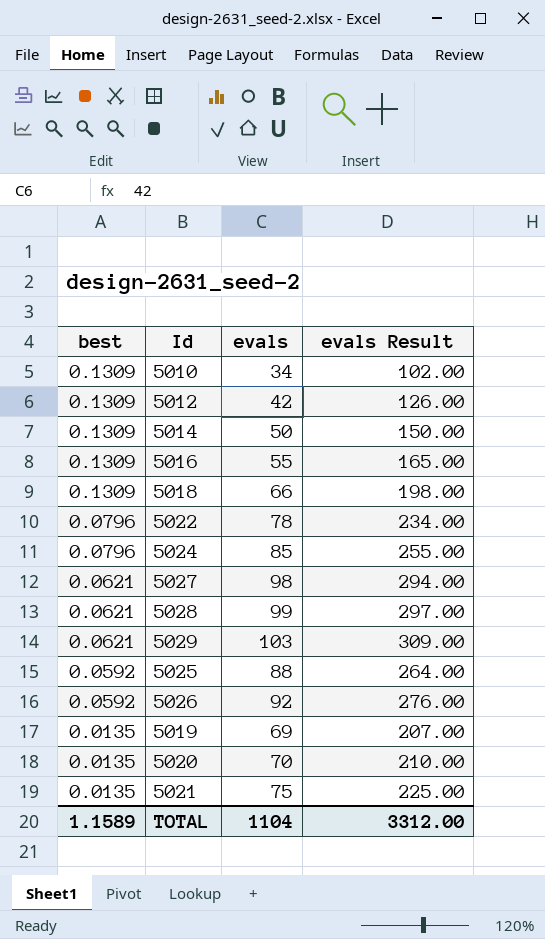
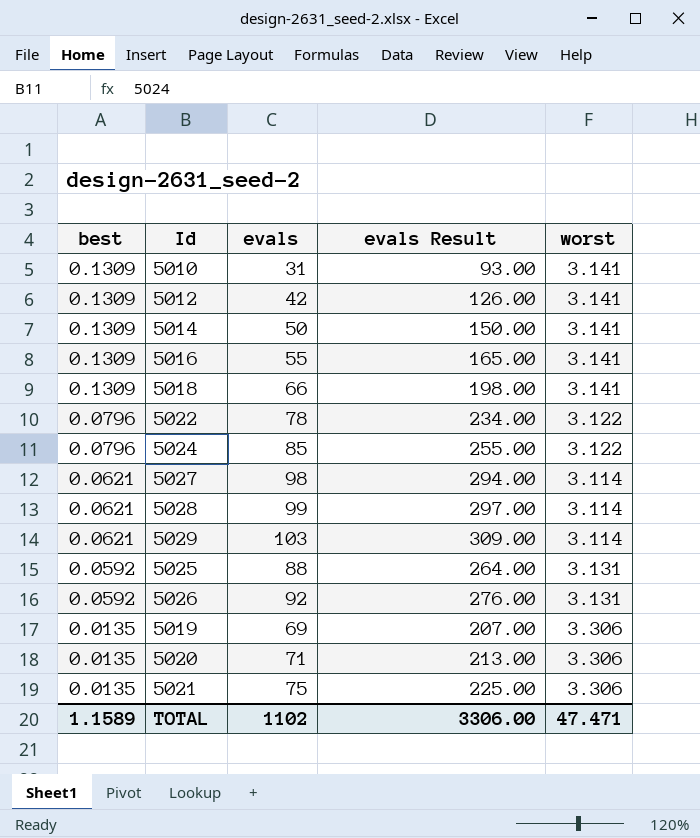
column worst | position: none -> 5
5010 | evals: 34 -> 31
5010 | evals Result: 102.00 -> 93.00
5020 | evals: 70 -> 71
5020 | evals Result: 210.00 -> 213.00
TOTAL | evals: 1104 -> 1102
TOTAL | evals Result: 3312.00 -> 3306.00

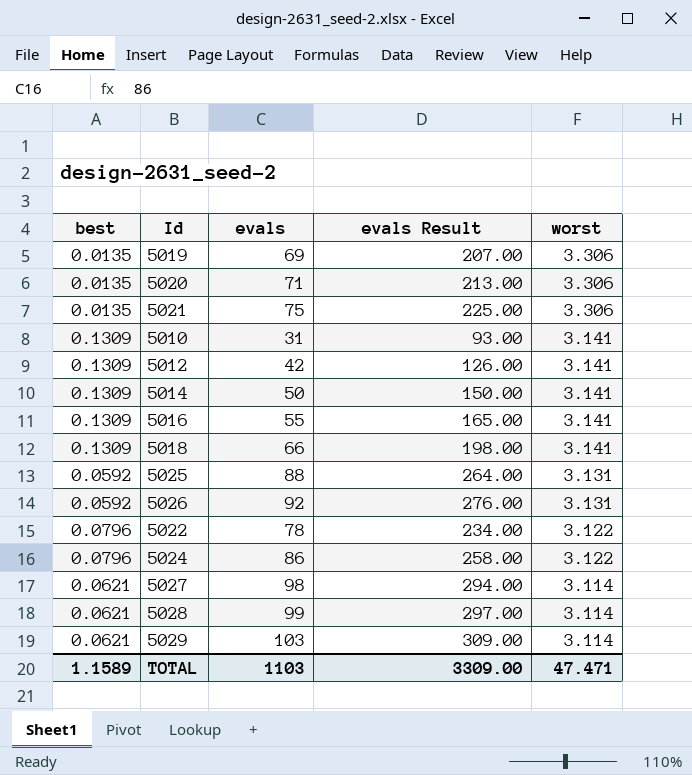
row order: best descending -> worst descending
5024 | evals: 85 -> 86
5024 | evals Result: 255.00 -> 258.00
TOTAL | evals: 1102 -> 1103
TOTAL | evals Result: 3306.00 -> 3309.00

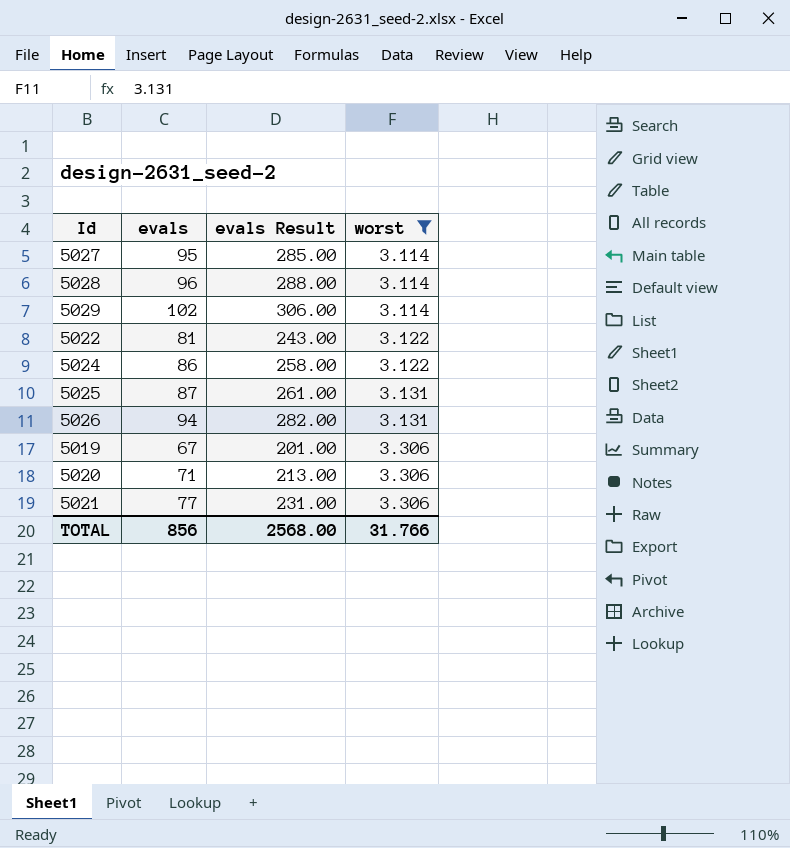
filter: none -> worst != 3.141
row order: worst descending -> worst ascending
column best | position: 1 -> none
5027 | evals: 98 -> 95
5027 | evals Result: 294.00 -> 285.00
5028 | evals: 99 -> 96
5028 | evals Result: 297.00 -> 288.00
5029 | evals: 103 -> 102
5029 | evals Result: 309.00 -> 306.00
5022 | evals: 78 -> 81
5022 | evals Result: 234.00 -> 243.00
5025 | evals: 88 -> 87
5025 | evals Result: 264.00 -> 261.00
5026 | evals: 92 -> 94
5026 | evals Result: 276.00 -> 282.00
5019 | evals: 69 -> 67
5019 | evals Result: 207.00 -> 201.00
5021 | evals: 75 -> 77
5021 | evals Result: 225.00 -> 231.00
TOTAL | evals: 1103 -> 856
TOTAL | evals Result: 3309.00 -> 2568.00
TOTAL | worst: 47.471 -> 31.766

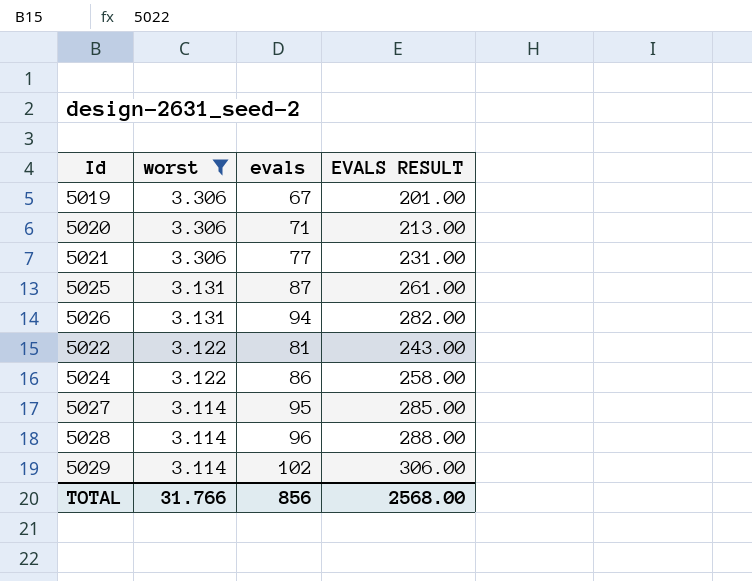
row order: worst ascending -> worst descending
column worst | position: 4 -> 2
column name: evals Result -> EVALS RESULT

